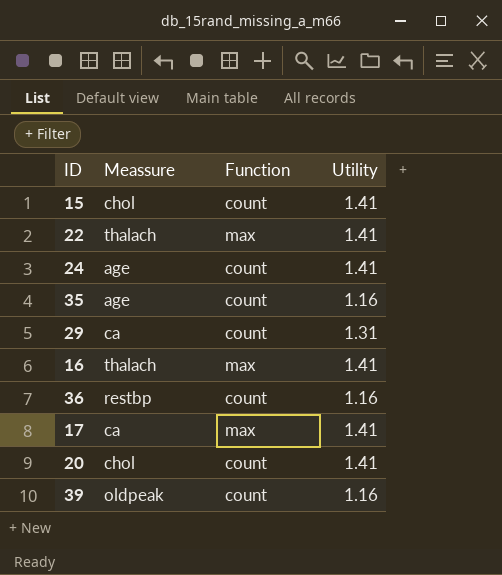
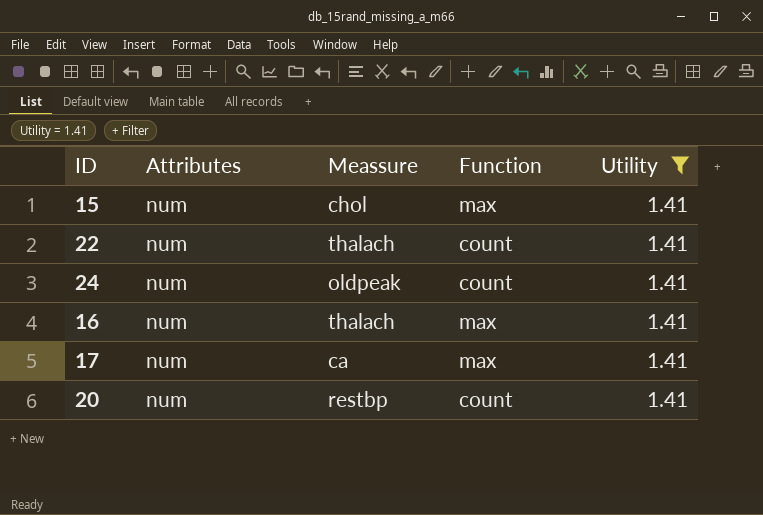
filter: none -> Utility = 1.41
column Attributes | position: none -> 2
15 | Function: count -> max
22 | Function: max -> count
24 | Meassure: age -> oldpeak
20 | Meassure: chol -> restbp

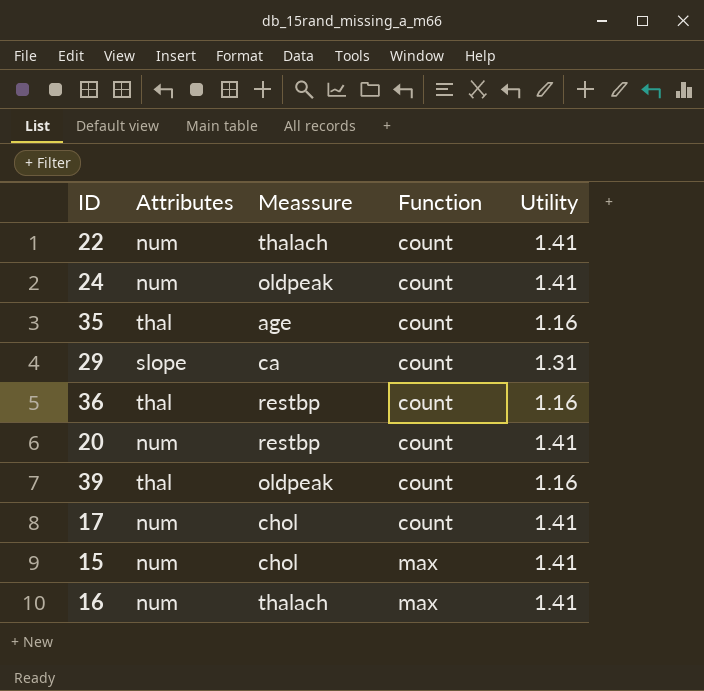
filter: Utility = 1.41 -> none
row order: none -> Function ascending
17 | Meassure: ca -> chol
17 | Function: max -> count

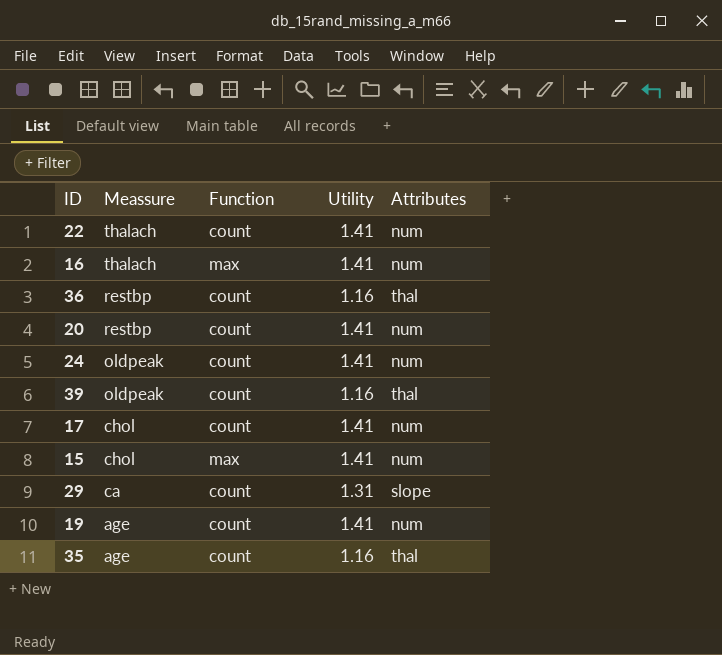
row order: Function ascending -> Meassure descending
column Attributes | position: 2 -> 5
row 19: none -> age | count | 1.41 | num

